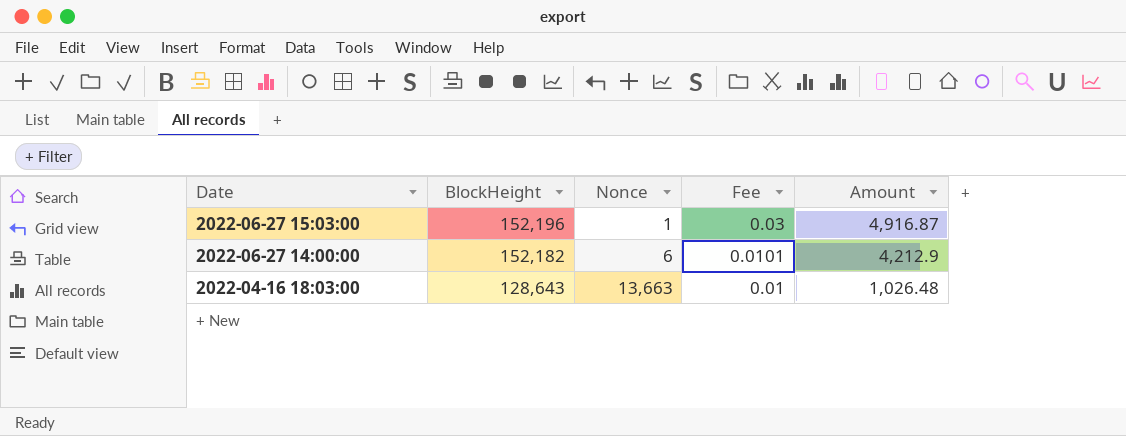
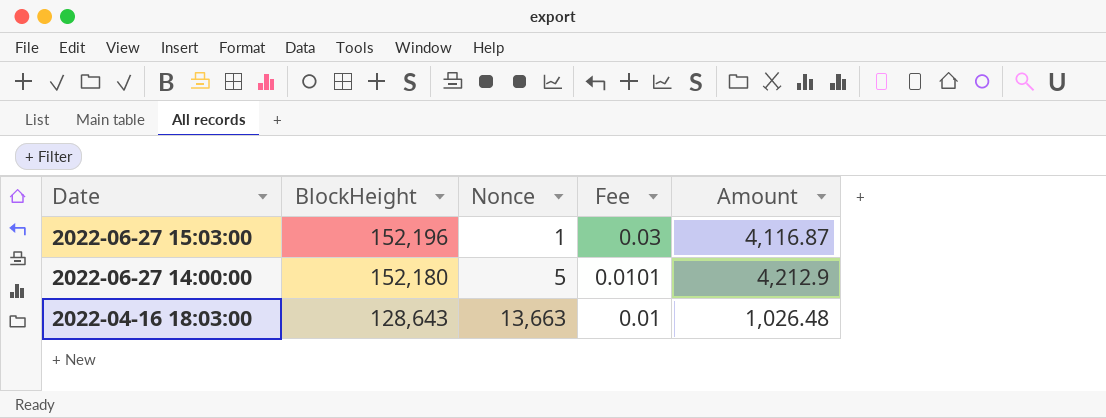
2022-06-27 15:03:00 | Amount: 4,916.87 -> 4,116.87
2022-06-27 14:00:00 | BlockHeight: 152,182 -> 152,180
2022-06-27 14:00:00 | Nonce: 6 -> 5

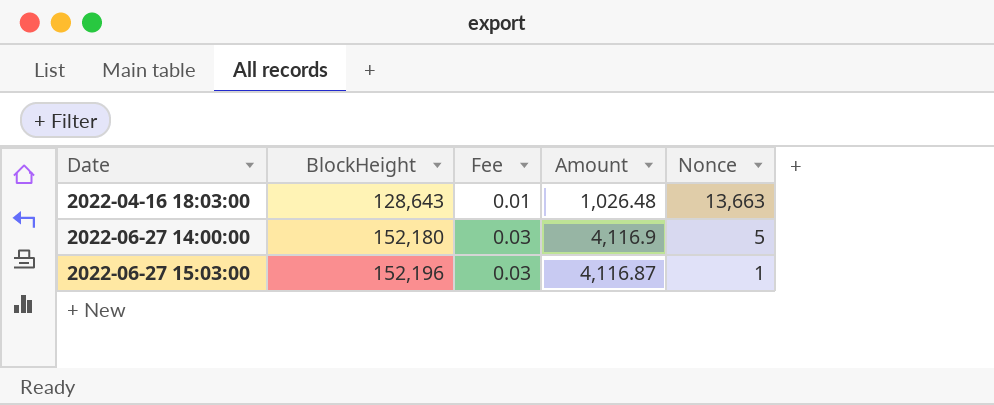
row order: Date descending -> Date ascending
column Nonce | position: 3 -> 5
2022-06-27 14:00:00 | Fee: 0.0101 -> 0.03
2022-06-27 14:00:00 | Amount: 4,212.9 -> 4,116.9

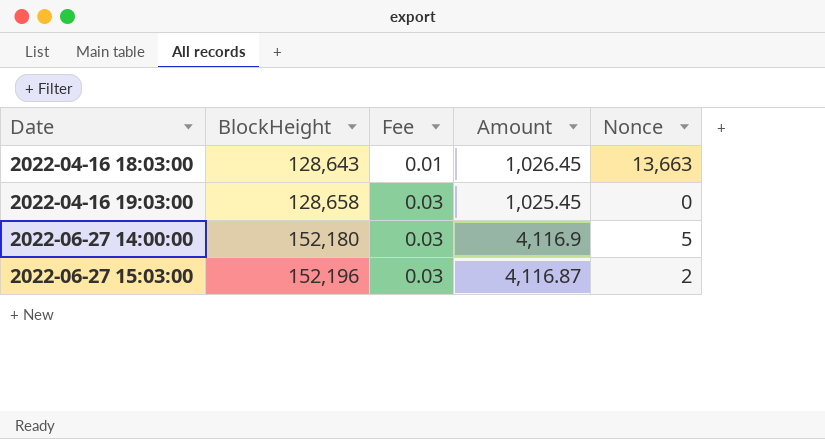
2022-04-16 18:03:00 | Amount: 1,026.48 -> 1,026.45
row 2022-04-16 19:03:00: none -> 128,658 | 0.03 | 1,025.45 | 0
2022-06-27 15:03:00 | Nonce: 1 -> 2

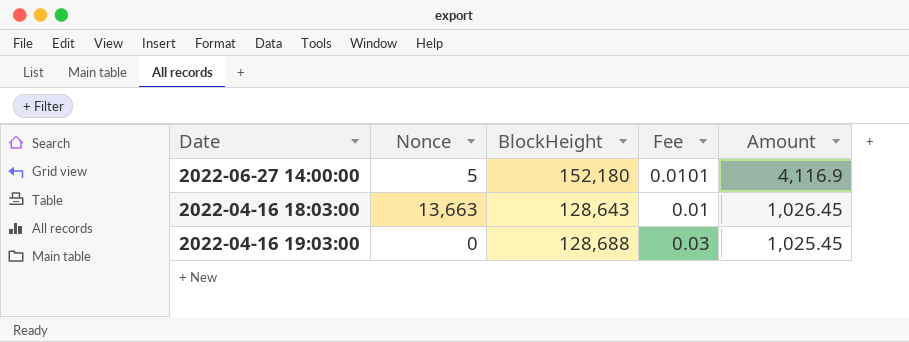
row order: Date ascending -> Amount descending
column Nonce | position: 5 -> 2
row 2022-06-27 15:03:00: 152,196 | 0.03 | 4,116.87 | 2 -> none
2022-06-27 14:00:00 | Fee: 0.03 -> 0.0101
2022-04-16 19:03:00 | BlockHeight: 128,658 -> 128,688

